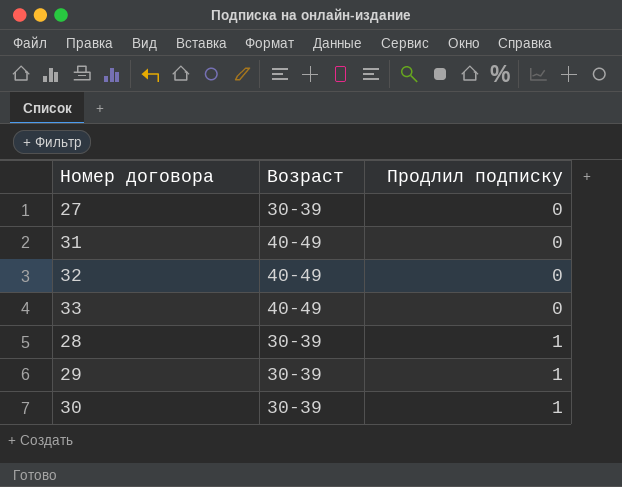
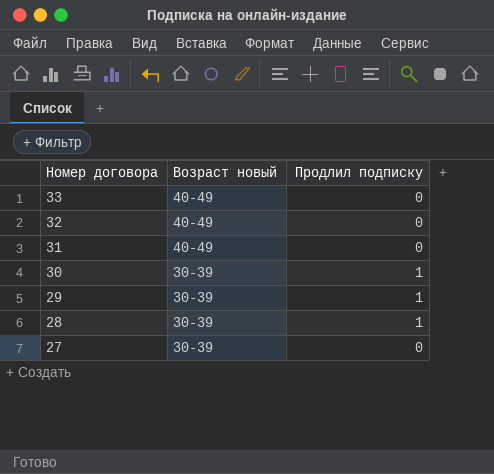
row order: Продлил подписку ascending -> Номер договора descending
column name: Возраст -> Возраст новый

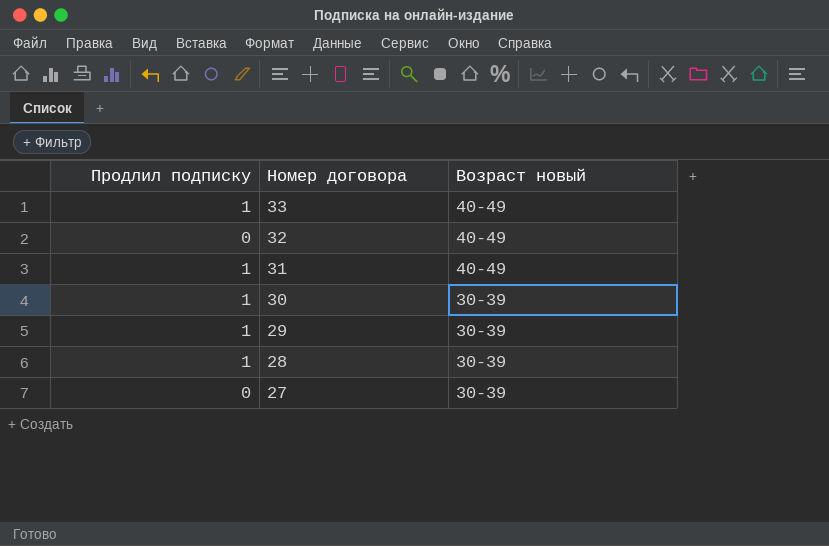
column Продлил подписку | position: 3 -> 1
33 | Продлил подписку: 0 -> 1
31 | Продлил подписку: 0 -> 1

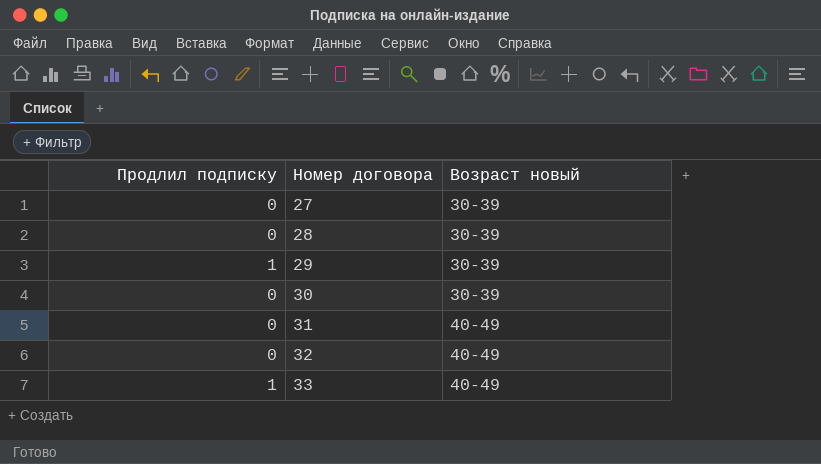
row order: Номер договора descending -> Номер договора ascending
28 | Продлил подписку: 1 -> 0
30 | Продлил подписку: 1 -> 0
31 | Продлил подписку: 1 -> 0

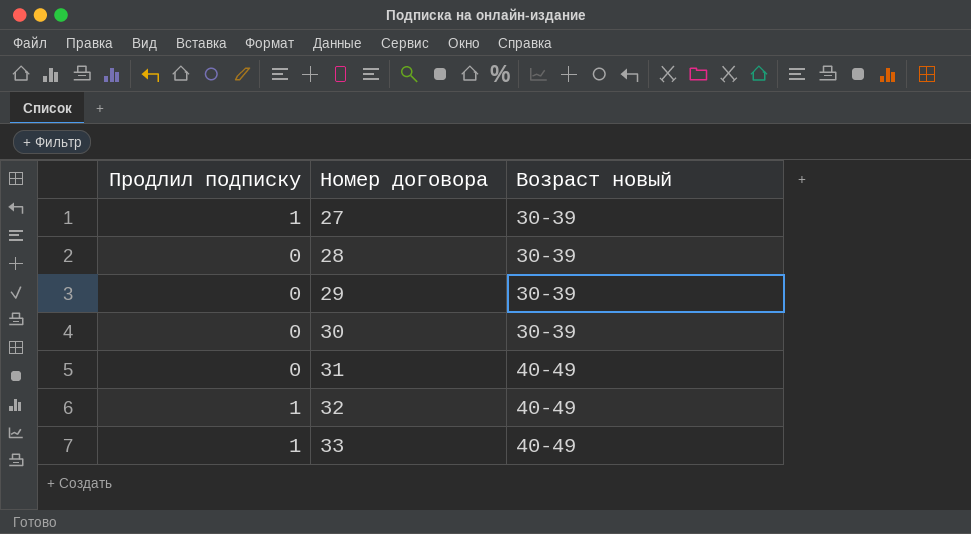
27 | Продлил подписку: 0 -> 1
29 | Продлил подписку: 1 -> 0
32 | Продлил подписку: 0 -> 1

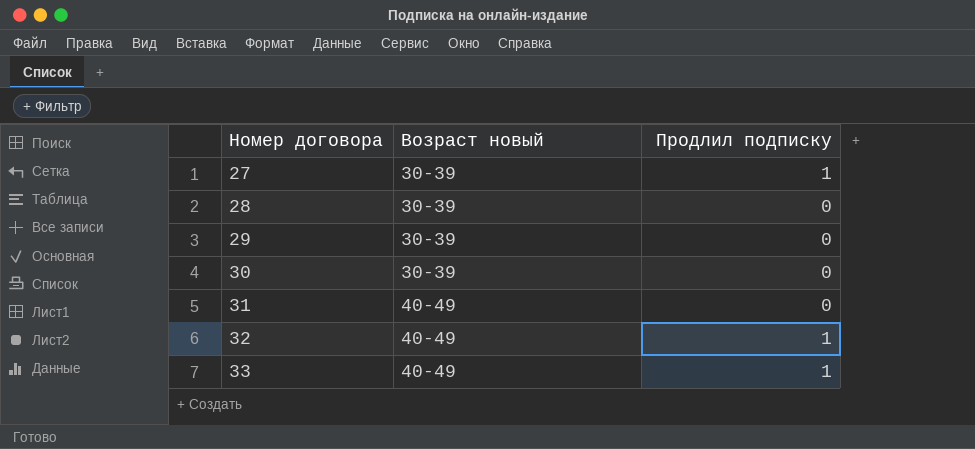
column Продлил подписку | position: 1 -> 3

